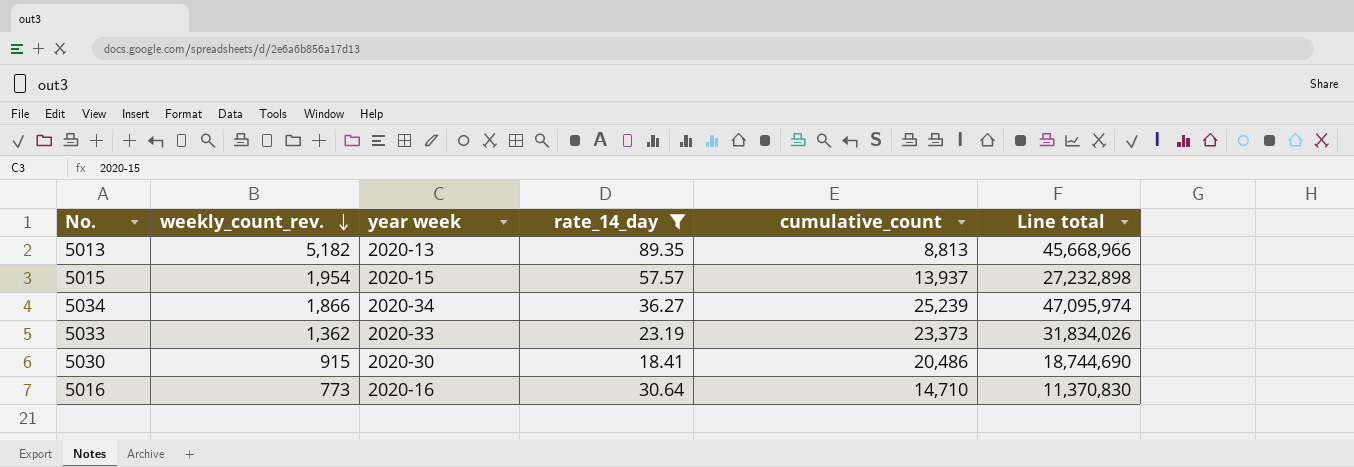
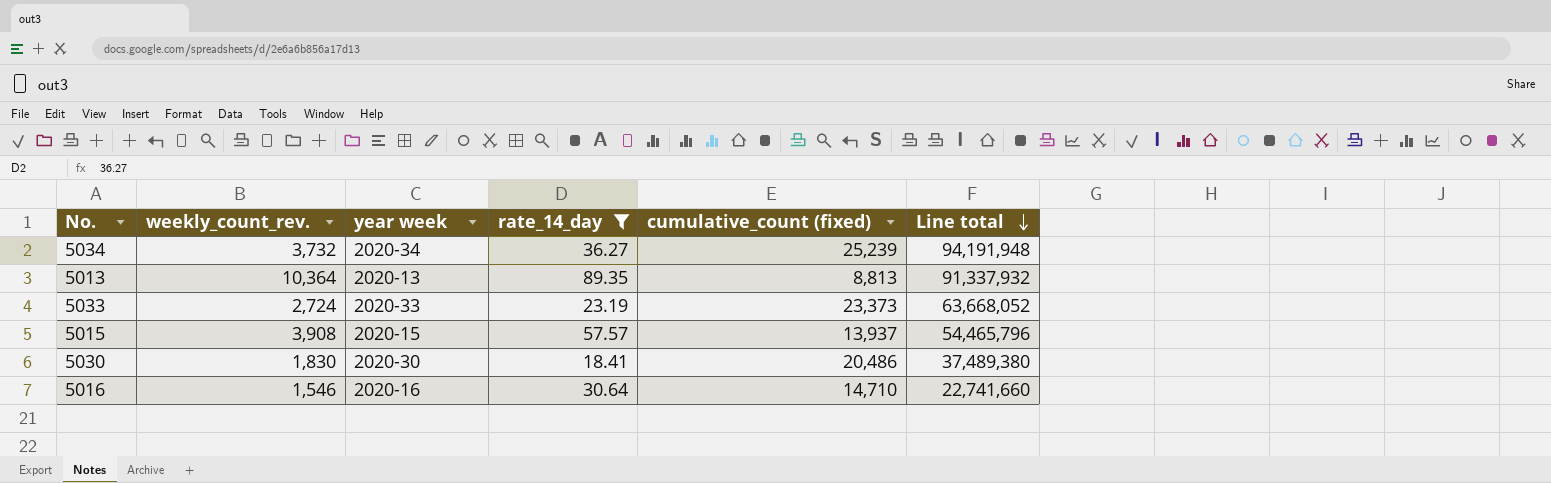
row order: weekly_count_rev. descending -> Line total descending
column name: cumulative_count -> cumulative_count (fixed)
5034 | weekly_count_rev.: 1,866 -> 3,732
5034 | Line total: 47,095,974 -> 94,191,948
5013 | weekly_count_rev.: 5,182 -> 10,364
5013 | Line total: 45,668,966 -> 91,337,932
5033 | weekly_count_rev.: 1,362 -> 2,724
5033 | Line total: 31,834,026 -> 63,668,052
5015 | weekly_count_rev.: 1,954 -> 3,908
5015 | Line total: 27,232,898 -> 54,465,796
5030 | weekly_count_rev.: 915 -> 1,830
5030 | Line total: 18,744,690 -> 37,489,380
5016 | weekly_count_rev.: 773 -> 1,546
5016 | Line total: 11,370,830 -> 22,741,660

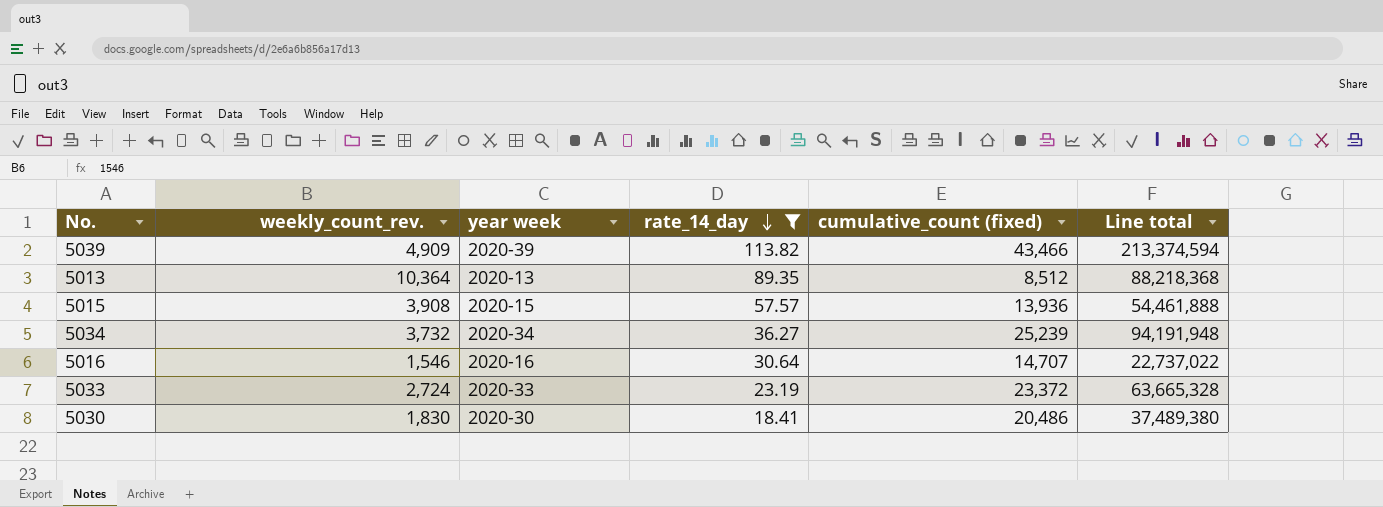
row order: Line total descending -> rate_14_day descending
row 5039: none -> 4,909 | 2020-39 | 113.82 | 43,466 | 213,374,594
5013 | cumulative_count (fixed): 8,813 -> 8,512
5013 | Line total: 91,337,932 -> 88,218,368
5015 | cumulative_count (fixed): 13,937 -> 13,936
5015 | Line total: 54,465,796 -> 54,461,888
5016 | cumulative_count (fixed): 14,710 -> 14,707
5016 | Line total: 22,741,660 -> 22,737,022
5033 | cumulative_count (fixed): 23,373 -> 23,372
5033 | Line total: 63,668,052 -> 63,665,328

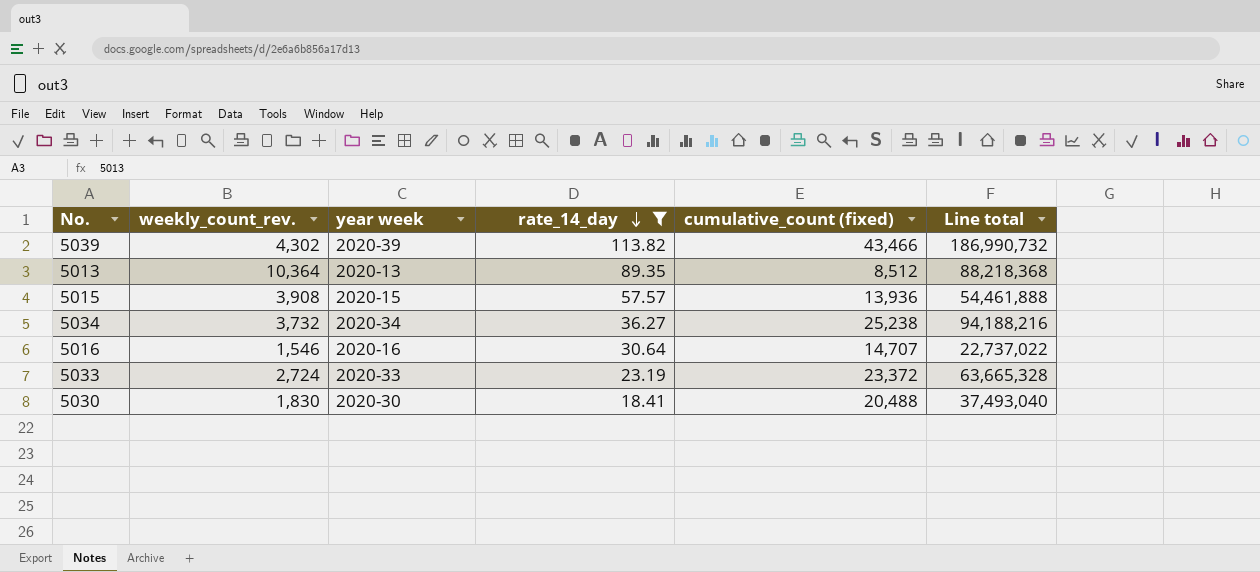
5039 | weekly_count_rev.: 4,909 -> 4,302
5039 | Line total: 213,374,594 -> 186,990,732
5034 | cumulative_count (fixed): 25,239 -> 25,238
5034 | Line total: 94,191,948 -> 94,188,216
5030 | cumulative_count (fixed): 20,486 -> 20,488
5030 | Line total: 37,489,380 -> 37,493,040

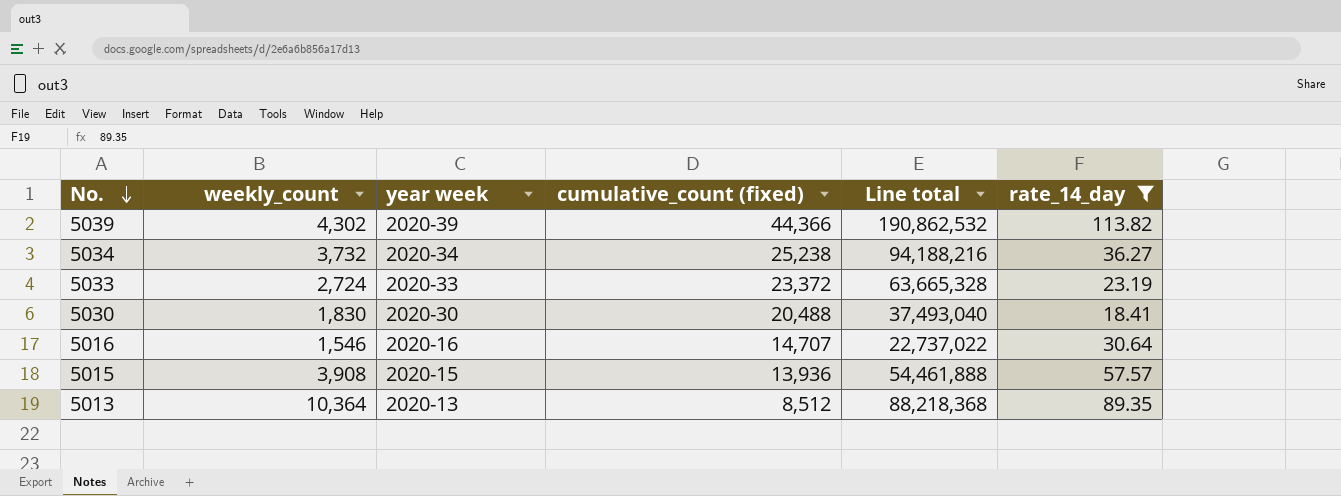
row order: rate_14_day descending -> No. descending
column name: weekly_count_rev. -> weekly_count
column rate_14_day | position: 4 -> 6
5039 | cumulative_count (fixed): 43,466 -> 44,366
5039 | Line total: 186,990,732 -> 190,862,532

